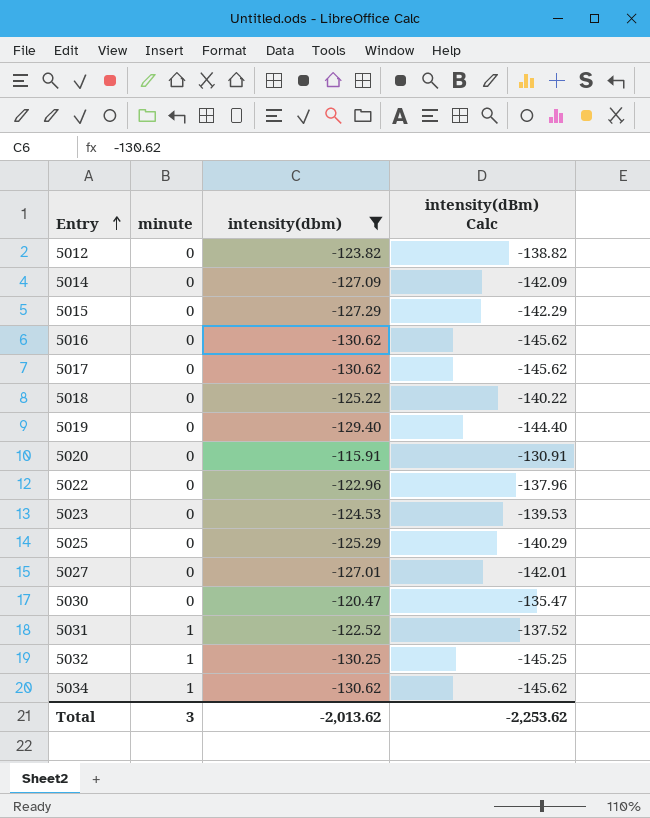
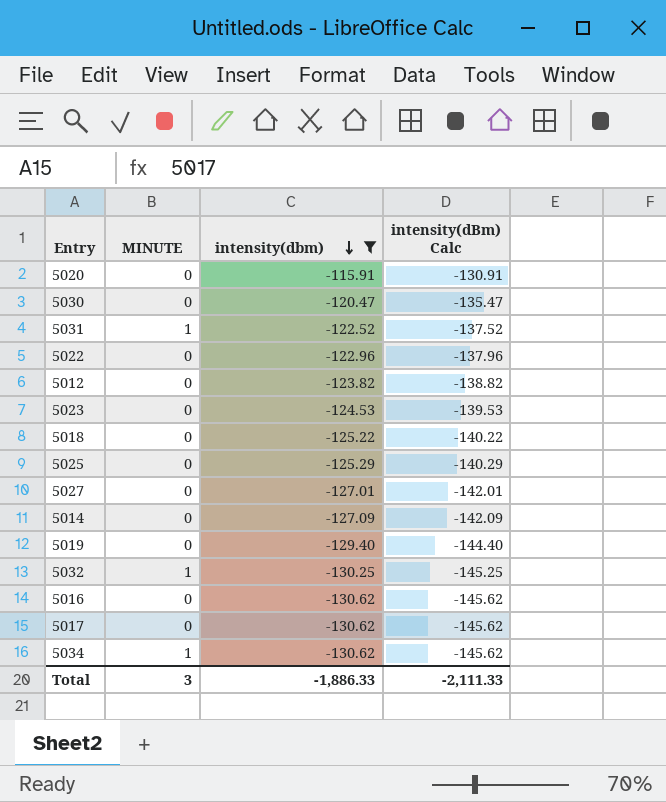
row order: Entry ascending -> intensity(dbm) descending
column name: minute -> MINUTE
row 5015: 0 | -127.29 | -142.29 -> none
Total | intensity(dbm): -2,013.62 -> -1,886.33
Total | intensity(dBm) Calc: -2,253.62 -> -2,111.33

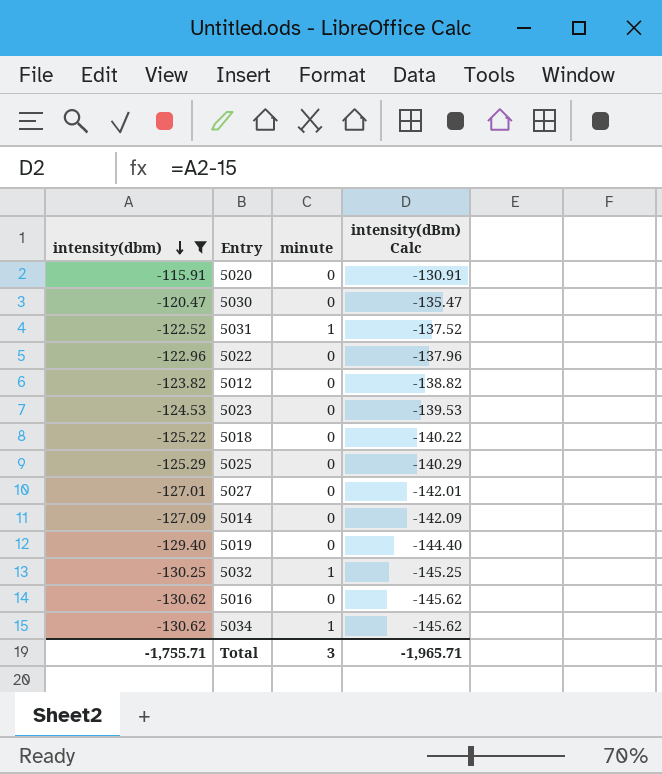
column intensity(dbm) | position: 3 -> 1
column name: MINUTE -> minute
row 5017: 0 | -130.62 | -145.62 -> none
Total | intensity(dbm): -1,886.33 -> -1,755.71
Total | intensity(dBm) Calc: -2,111.33 -> -1,965.71

